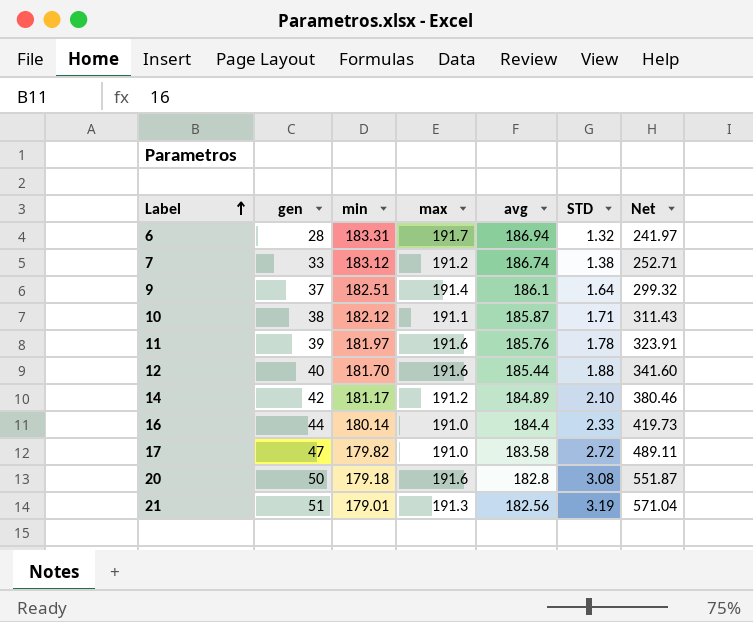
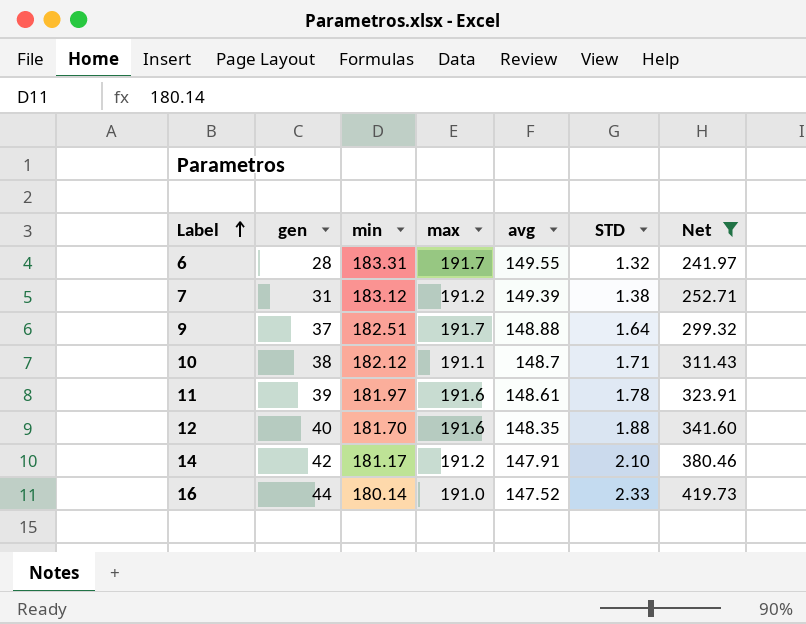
filter: none -> Net <= 419.73
6 | avg: 186.94 -> 149.55
7 | gen: 33 -> 31
7 | avg: 186.74 -> 149.39
9 | max: 191.4 -> 191.7
9 | avg: 186.1 -> 148.88
10 | avg: 185.87 -> 148.7
11 | avg: 185.76 -> 148.61
12 | avg: 185.44 -> 148.35
14 | avg: 184.89 -> 147.91
16 | avg: 184.4 -> 147.52

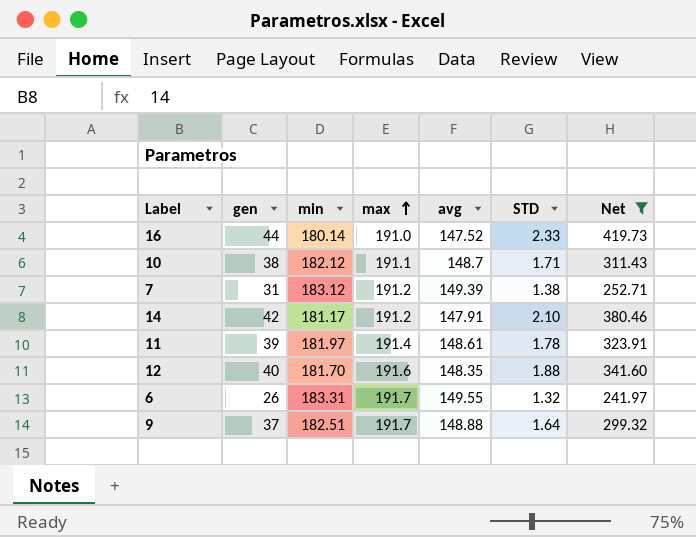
row order: Label ascending -> max ascending
11 | max: 191.6 -> 191.4
6 | gen: 28 -> 26

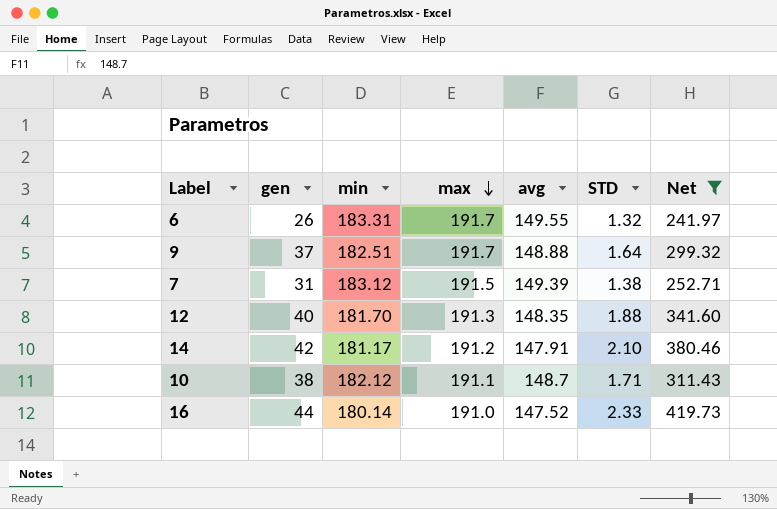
row order: max ascending -> max descending
row 11: 39 | 181.97 | 191.4 | 148.61 | 1.78 | 323.91 -> none
7 | max: 191.2 -> 191.5
12 | max: 191.6 -> 191.3

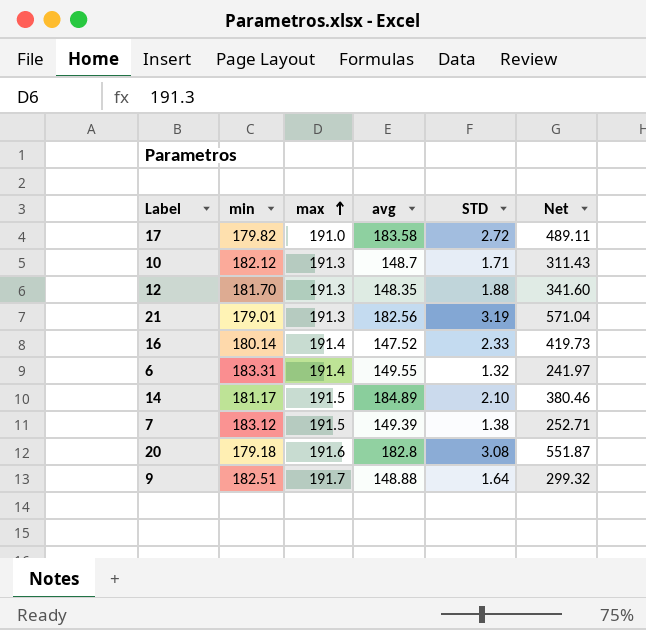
filter: Net <= 419.73 -> none
row order: max descending -> max ascending
column gen | position: 2 -> none
10 | max: 191.1 -> 191.3
16 | max: 191.0 -> 191.4
6 | max: 191.7 -> 191.4
14 | max: 191.2 -> 191.5
14 | avg: 147.91 -> 184.89

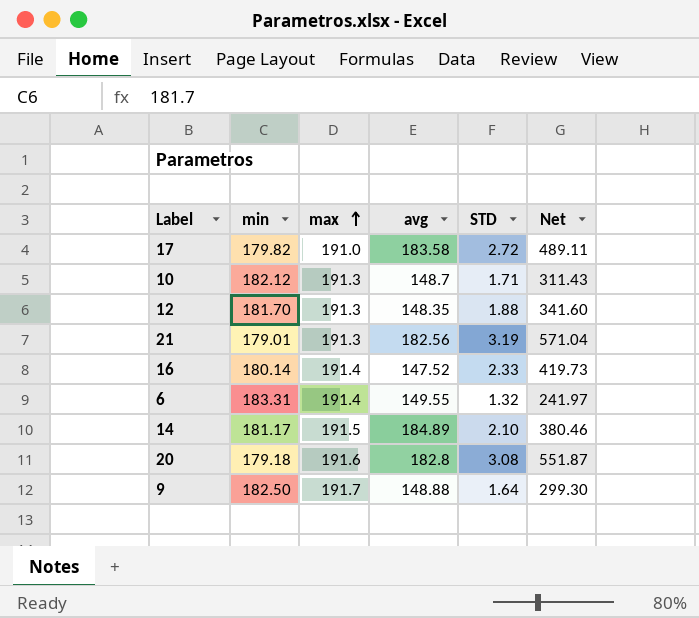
row 7: 183.12 | 191.5 | 149.39 | 1.38 | 252.71 -> none
9 | min: 182.51 -> 182.50
9 | Net: 299.32 -> 299.30

